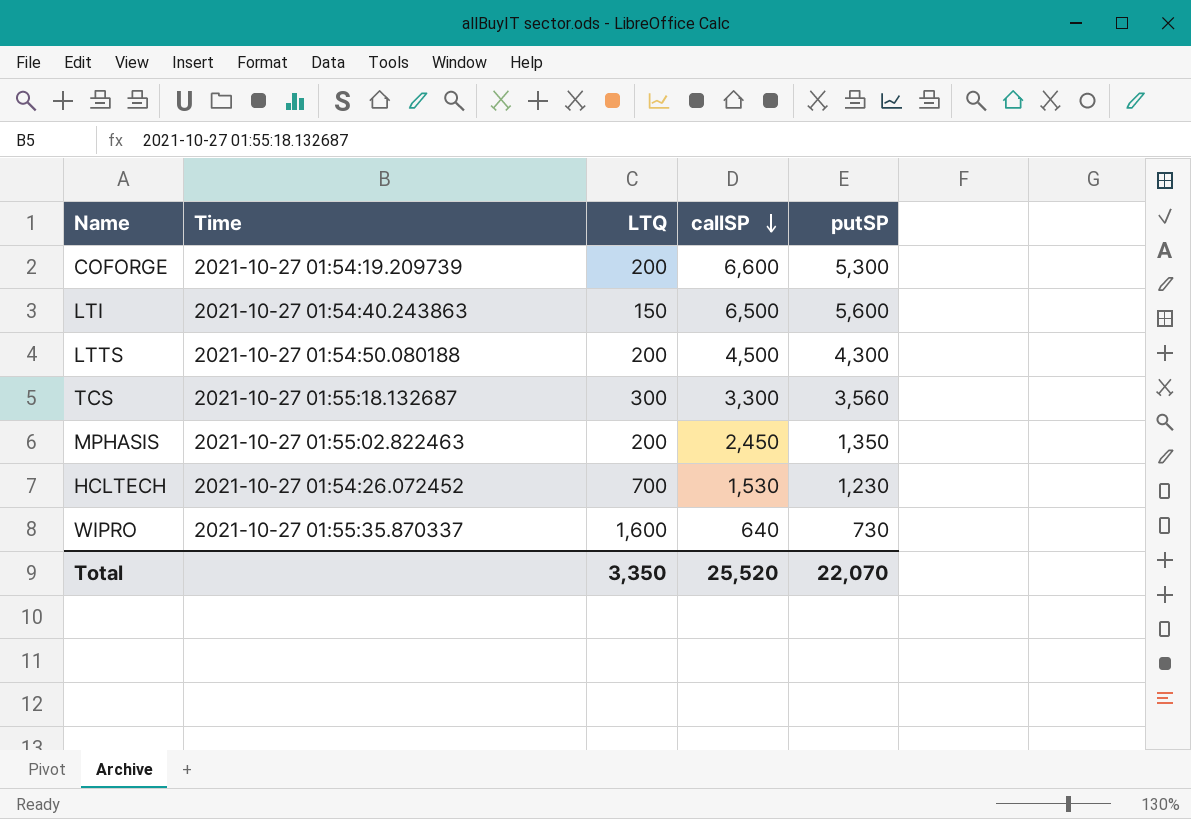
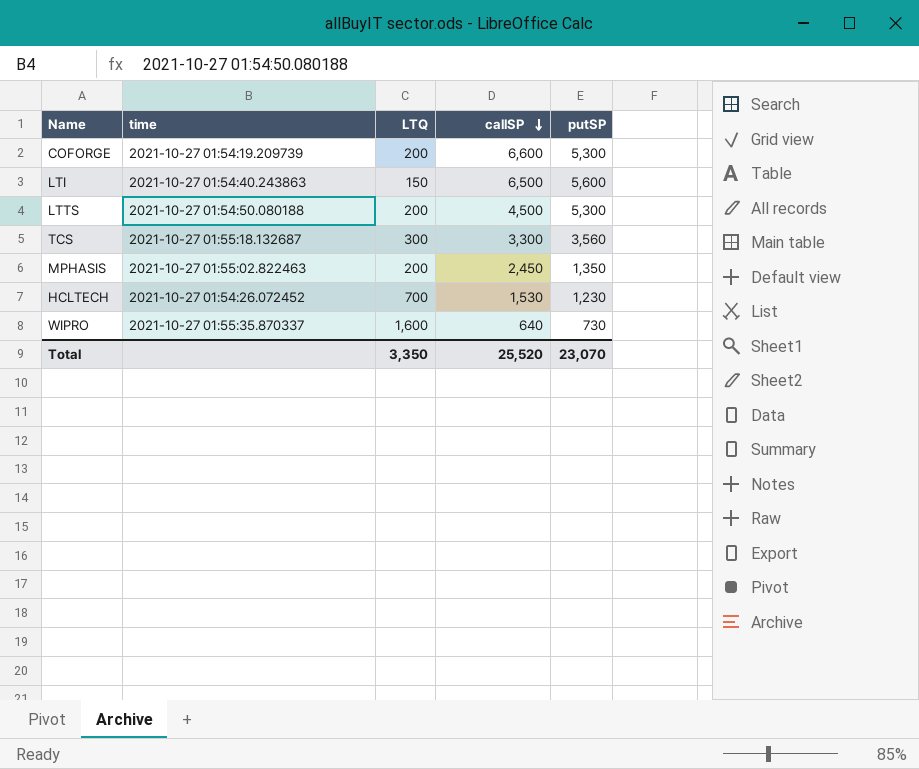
column name: Time -> time
LTTS | putSP: 4,300 -> 5,300
Total | putSP: 22,070 -> 23,070

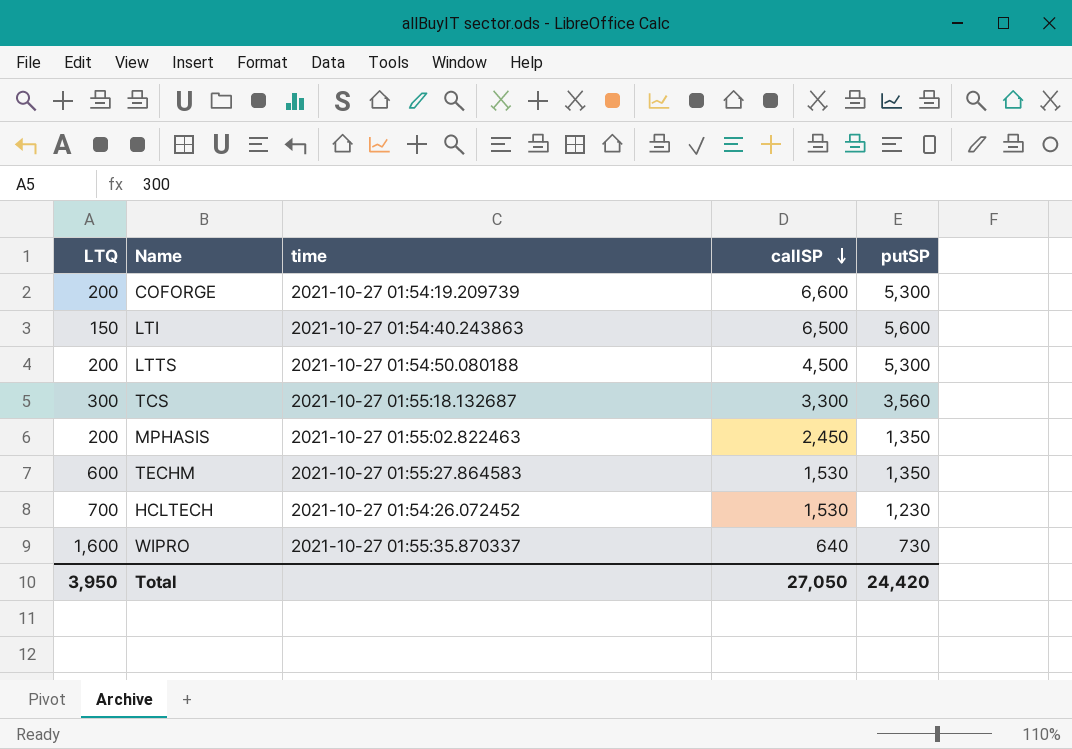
column LTQ | position: 3 -> 1
row TECHM: none -> 600 | 2021-10-27 01:55:27.864583 | 1,530 | 1,350
Total | LTQ: 3,350 -> 3,950
Total | callSP: 25,520 -> 27,050
Total | putSP: 23,070 -> 24,420

